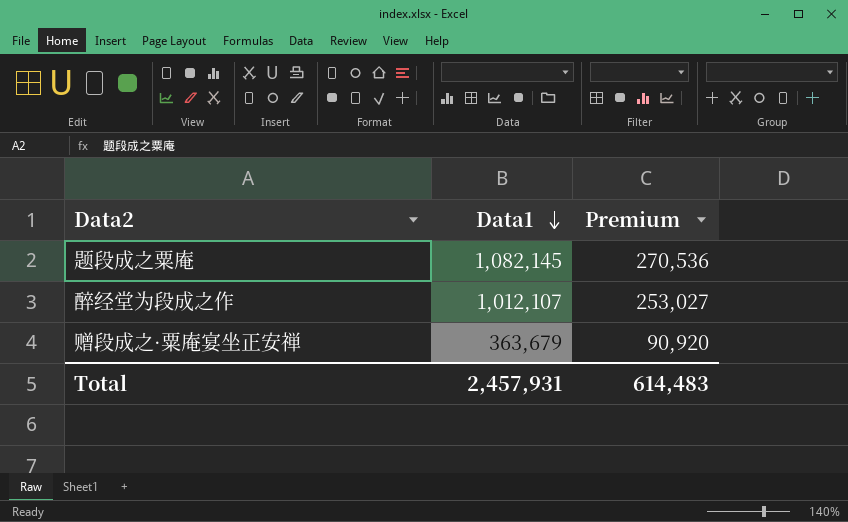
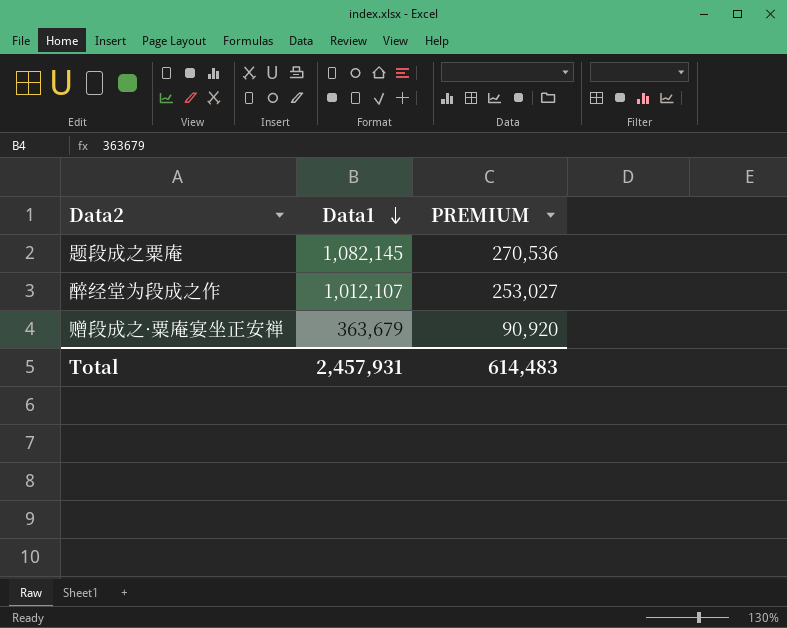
column name: Premium -> PREMIUM

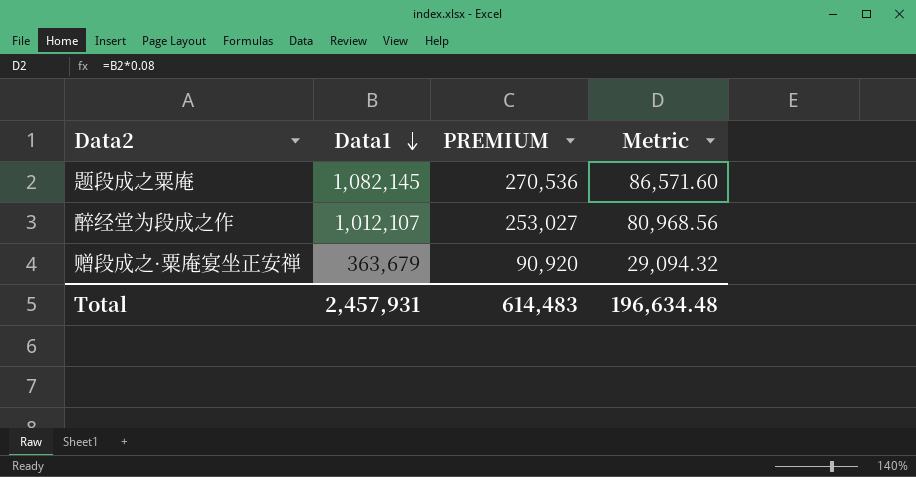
column Metric | formula: none -> [Data1] * 0.08

